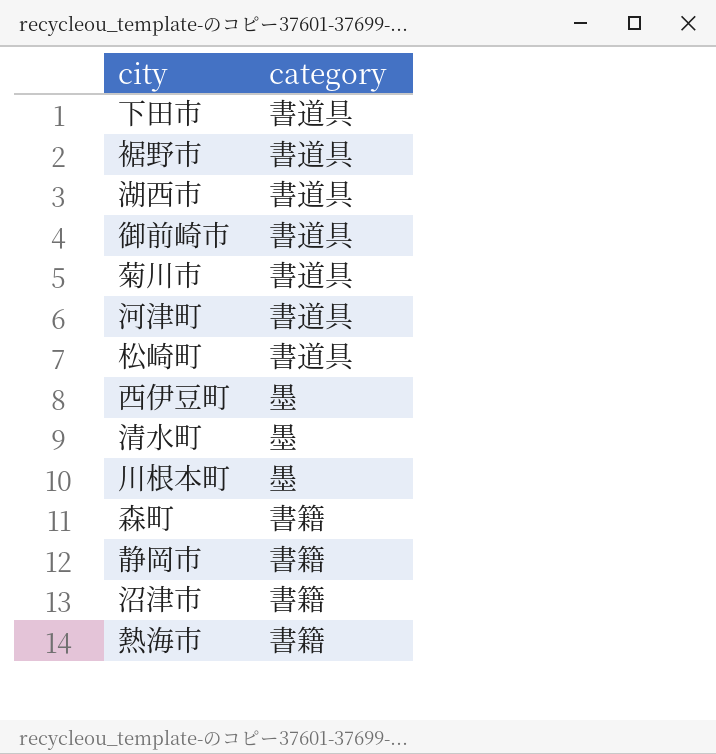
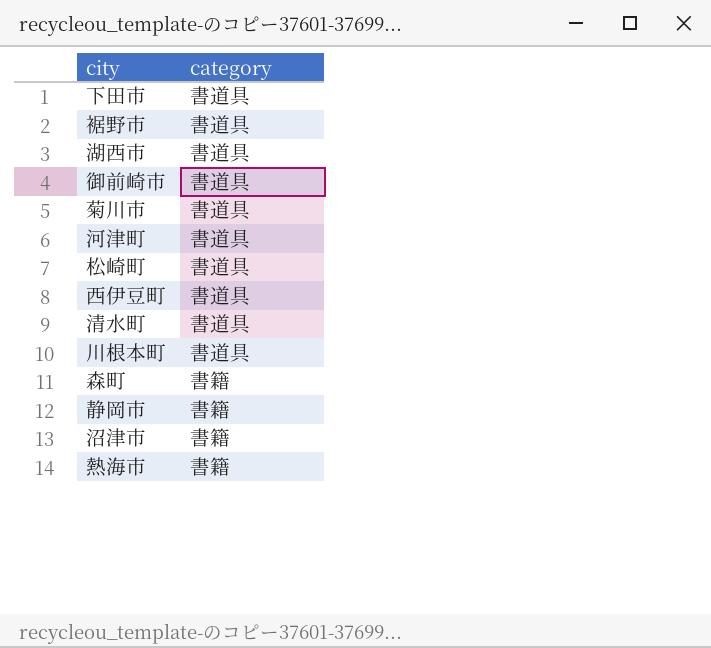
西伊豆町 | category: 墨 -> 書道具
清水町 | category: 墨 -> 書道具
川根本町 | category: 墨 -> 書道具

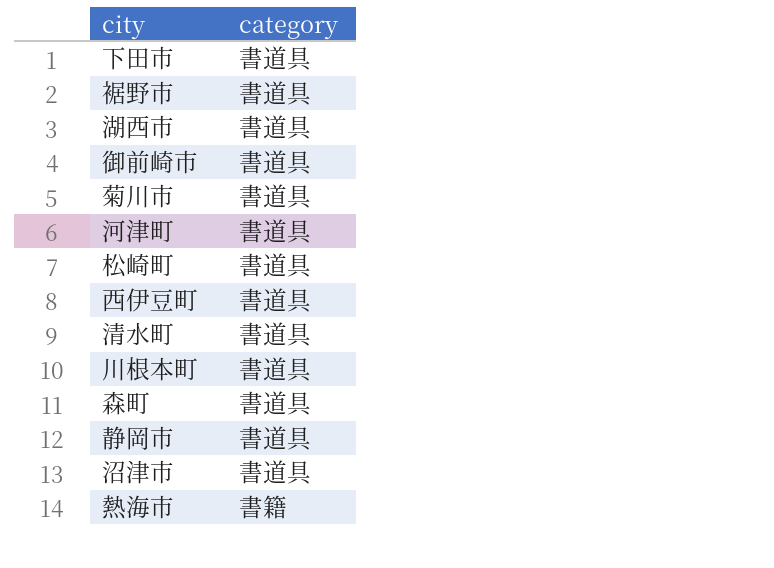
森町 | category: 書籍 -> 書道具
静岡市 | category: 書籍 -> 書道具
沼津市 | category: 書籍 -> 書道具

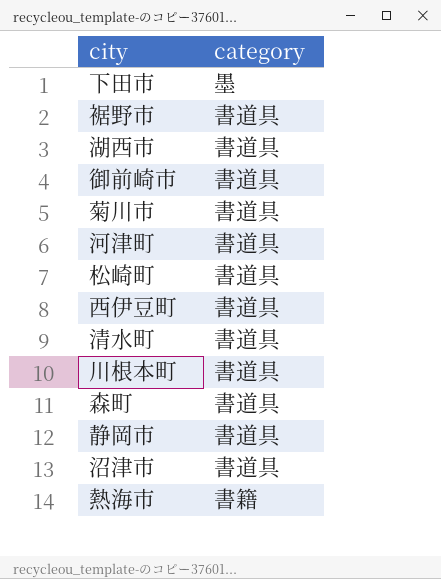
下田市 | category: 書道具 -> 墨

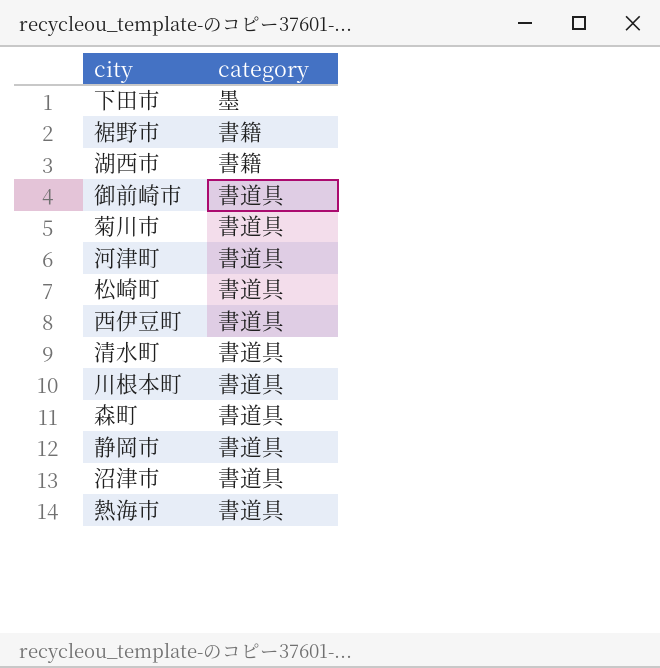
裾野市 | category: 書道具 -> 書籍
湖西市 | category: 書道具 -> 書籍
熱海市 | category: 書籍 -> 書道具

